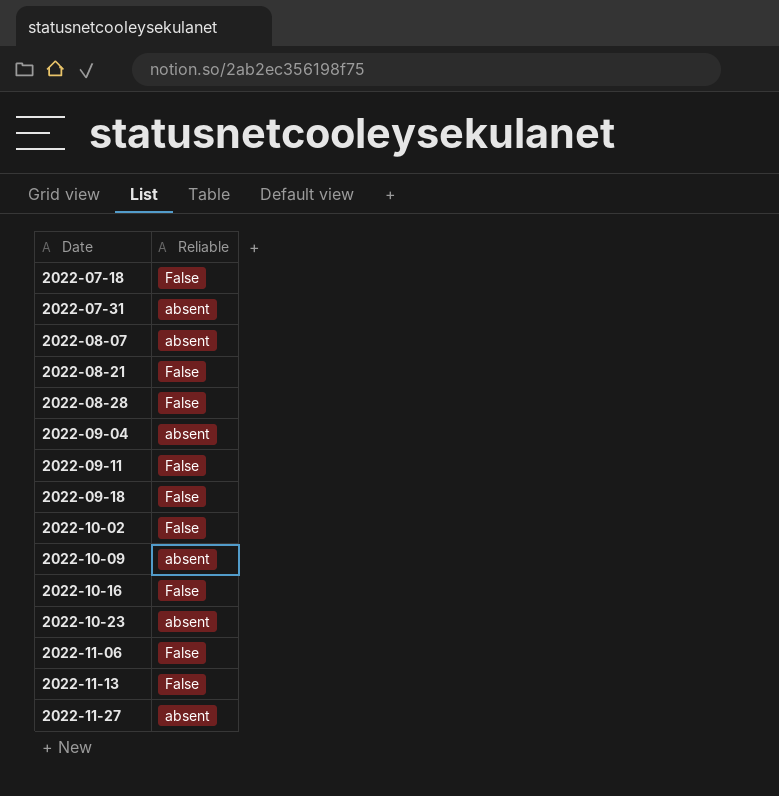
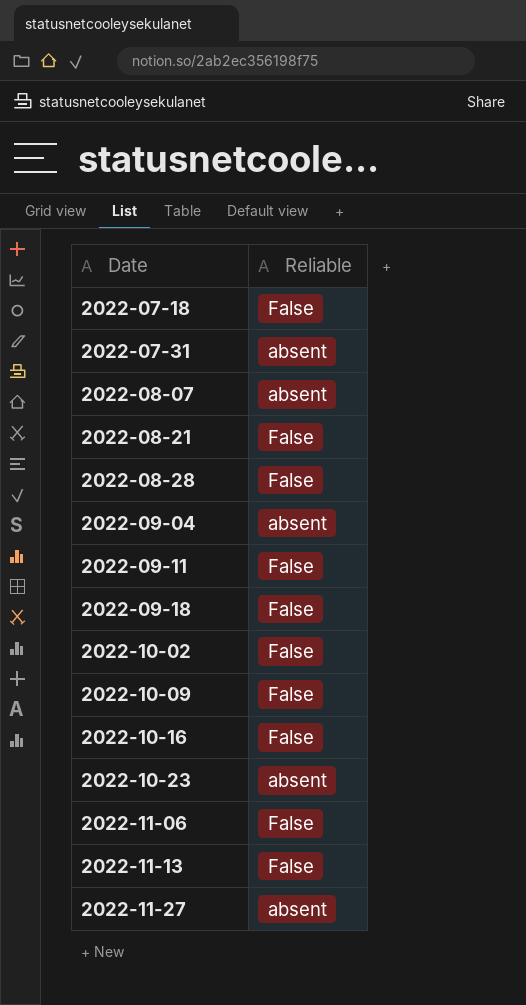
2022-10-09 | Reliable: absent -> False

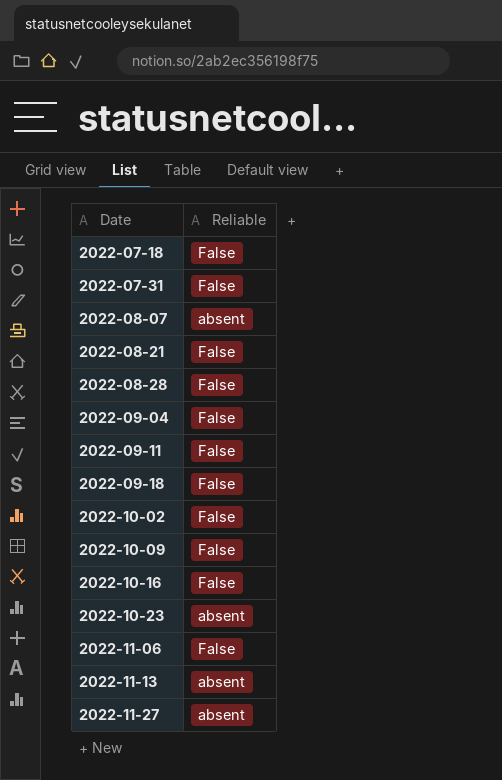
2022-07-31 | Reliable: absent -> False
2022-09-04 | Reliable: absent -> False
2022-11-13 | Reliable: False -> absent

